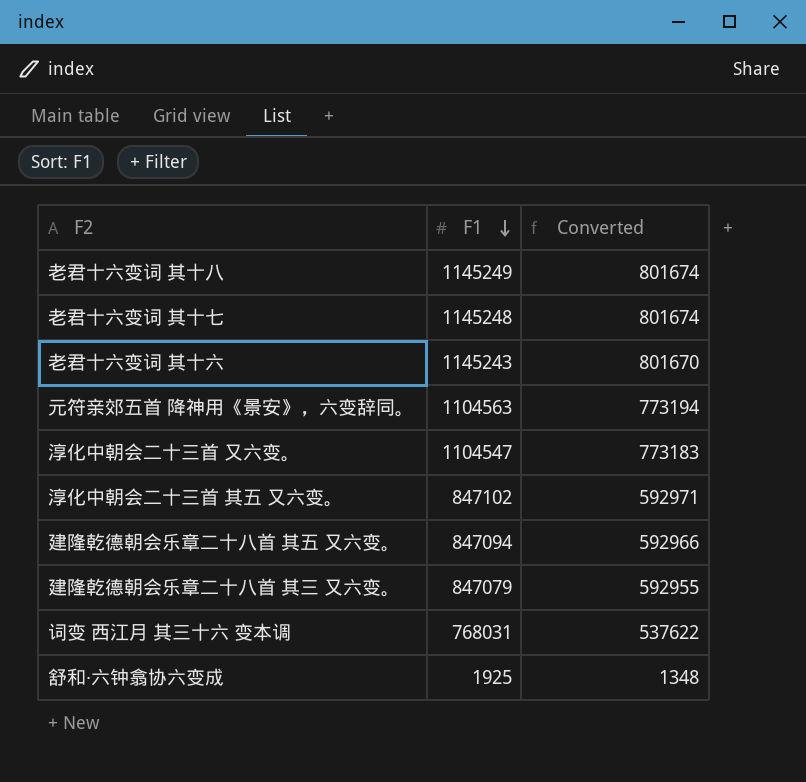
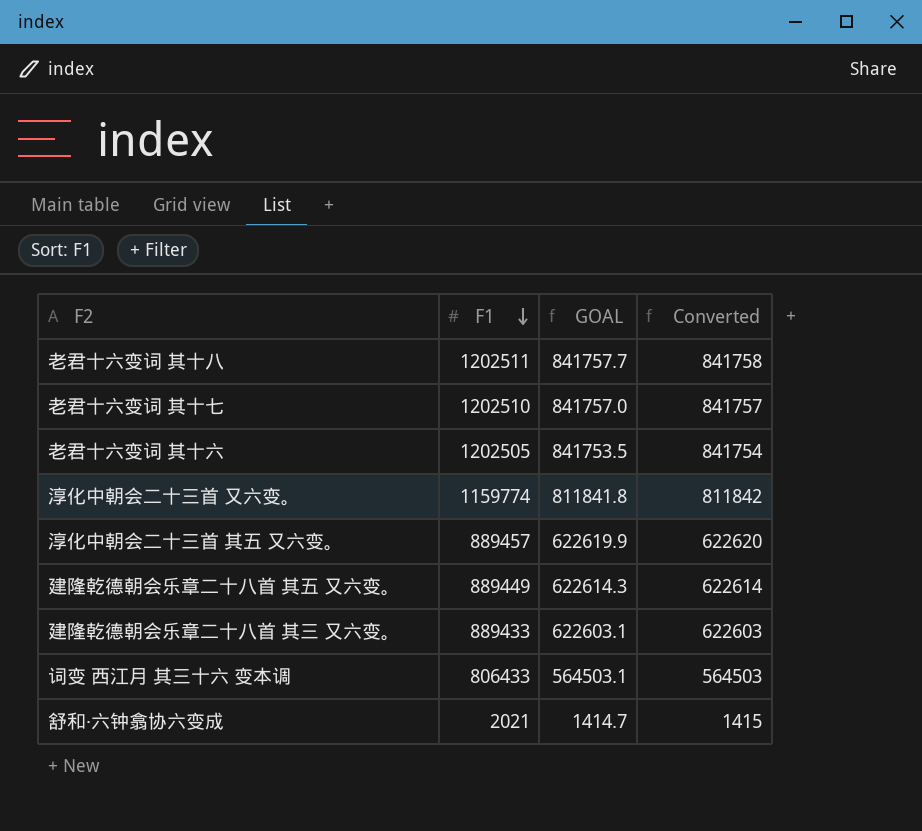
column GOAL | formula: none -> [F1] * 0.7
row 元符亲郊五首 降神用《景安》，六变辞同。: 1104563 | 773194 -> none
老君十六变词 其十八 | F1: 1145249 -> 1202511
老君十六变词 其十八 | Converted: 801674 -> 841758
老君十六变词 其十七 | F1: 1145248 -> 1202510
老君十六变词 其十七 | Converted: 801674 -> 841757
老君十六变词 其十六 | F1: 1145243 -> 1202505
老君十六变词 其十六 | Converted: 801670 -> 841754
淳化中朝会二十三首 又六变。 | F1: 1104547 -> 1159774
淳化中朝会二十三首 又六变。 | Converted: 773183 -> 811842
淳化中朝会二十三首 其五 又六变。 | F1: 847102 -> 889457
淳化中朝会二十三首 其五 又六变。 | Converted: 592971 -> 622620
建隆乾德朝会乐章二十八首 其五 又六变。 | F1: 847094 -> 889449
建隆乾德朝会乐章二十八首 其五 又六变。 | Converted: 592966 -> 622614
建隆乾德朝会乐章二十八首 其三 又六变。 | F1: 847079 -> 889433
建隆乾德朝会乐章二十八首 其三 又六变。 | Converted: 592955 -> 622603
词变 西江月 其三十六 变本调 | F1: 768031 -> 806433
词变 西江月 其三十六 变本调 | Converted: 537622 -> 564503
舒和·六钟翕协六变成 | F1: 1925 -> 2021
舒和·六钟翕协六变成 | Converted: 1348 -> 1415

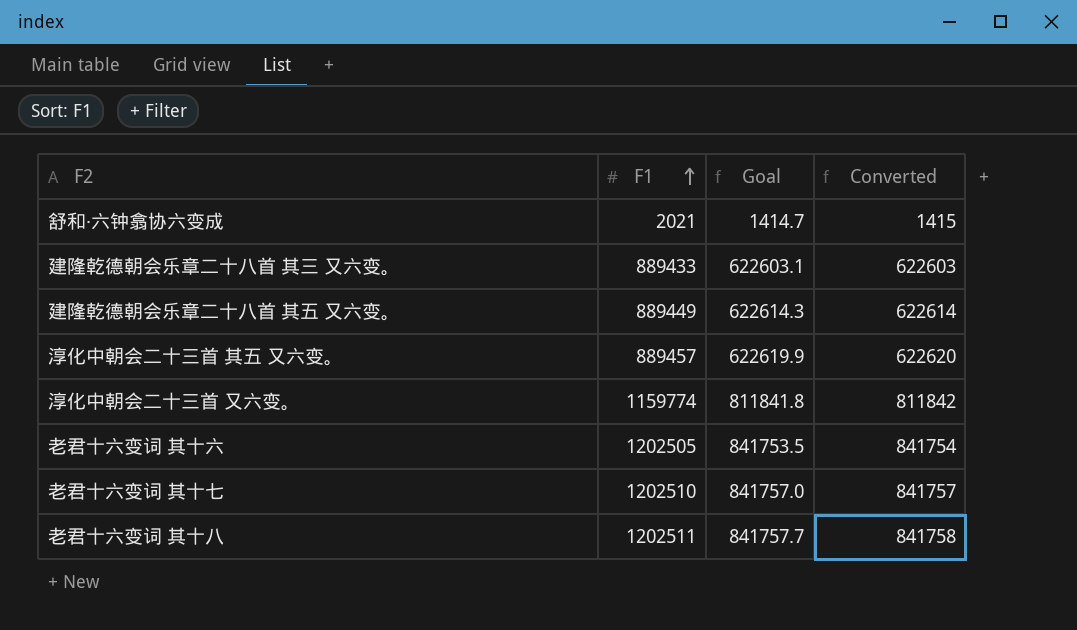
row order: F1 descending -> F1 ascending
column name: GOAL -> Goal
row 词变 西江月 其三十六 变本调: 806433 | 564503.1 | 564503 -> none

